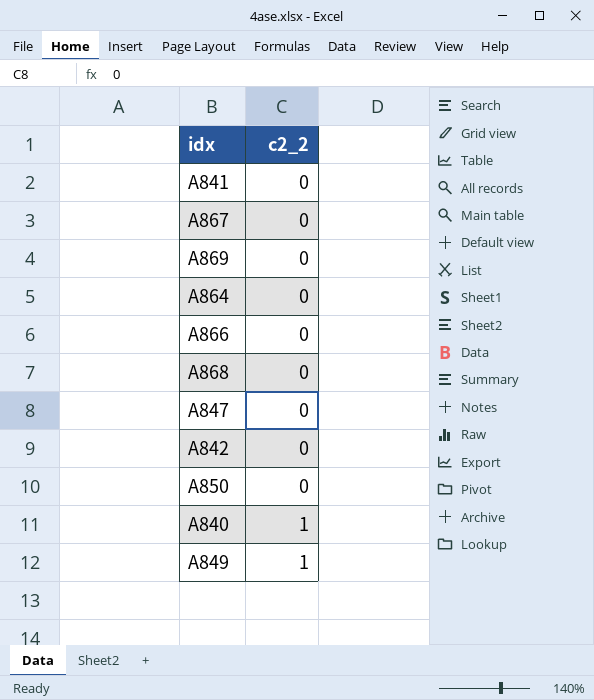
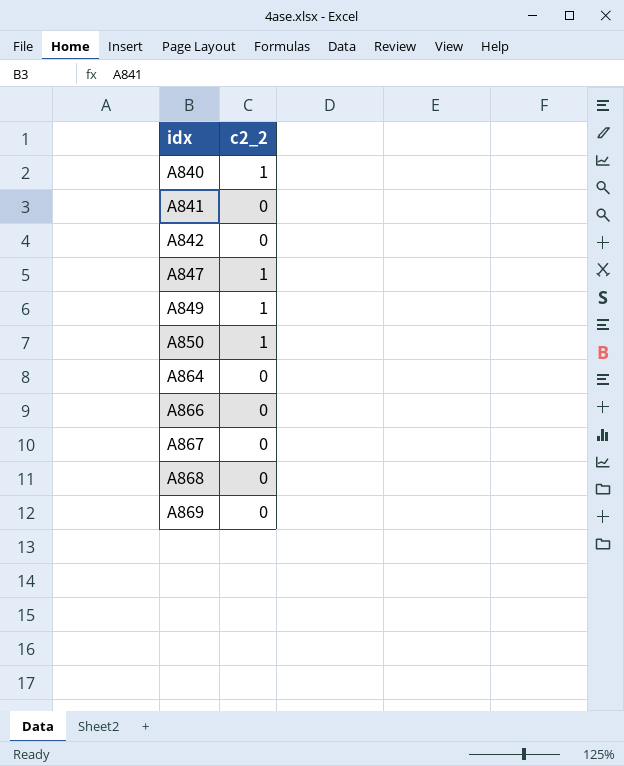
row order: c2_2 ascending -> idx ascending
A847 | c2_2: 0 -> 1
A850 | c2_2: 0 -> 1

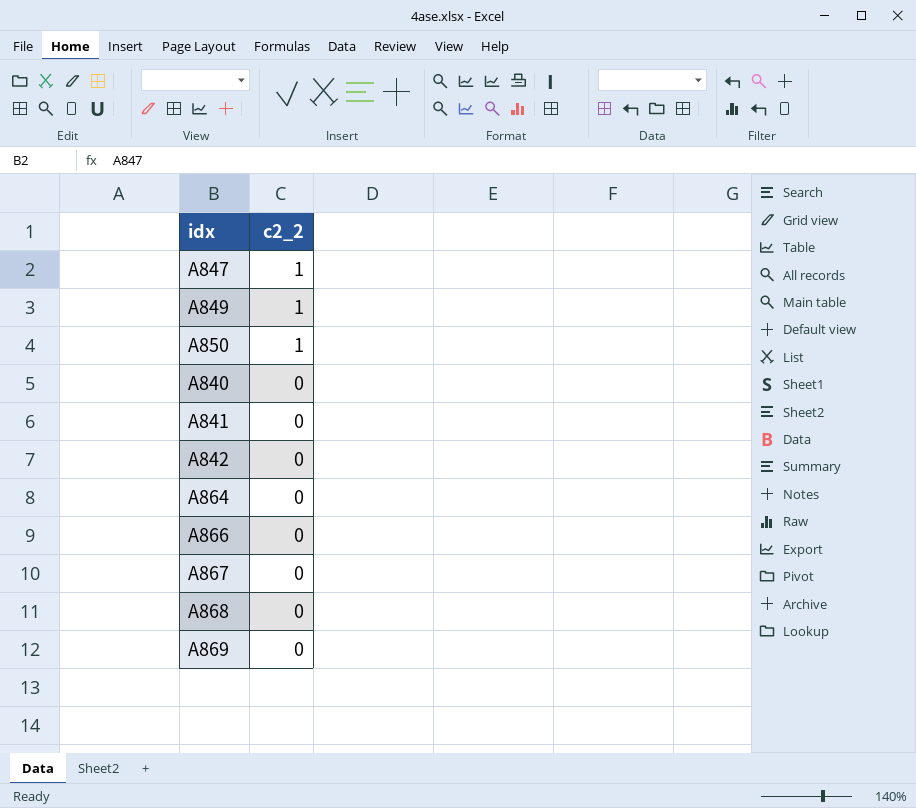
row order: idx ascending -> c2_2 descending
A840 | c2_2: 1 -> 0

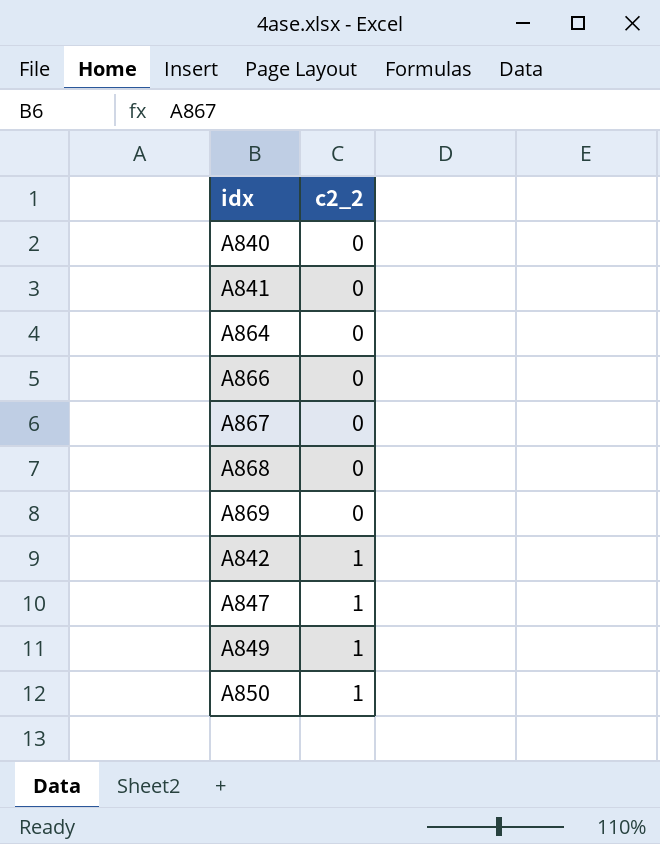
row order: c2_2 descending -> c2_2 ascending
A842 | c2_2: 0 -> 1

